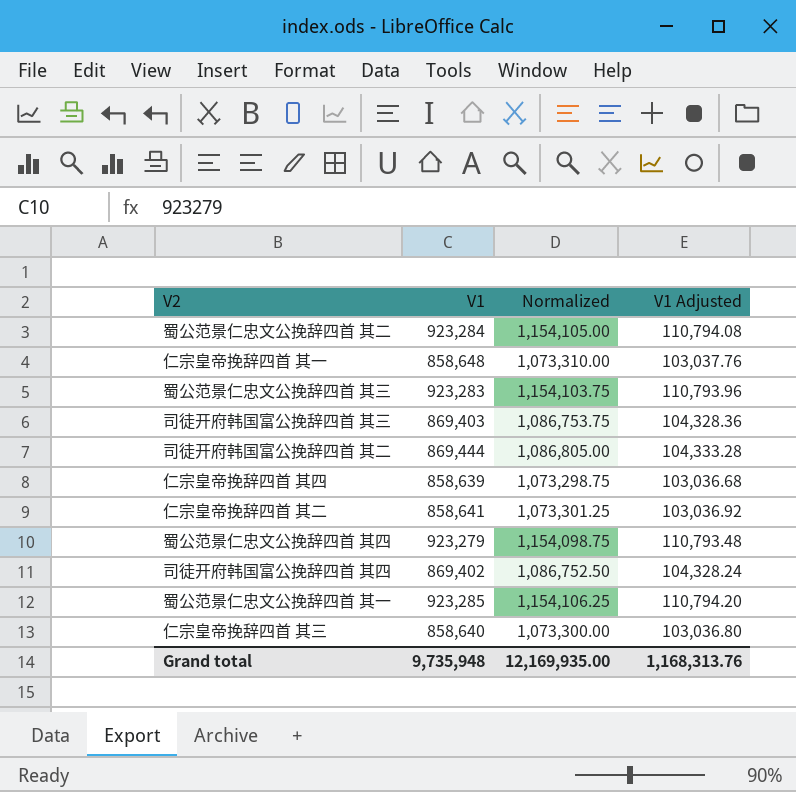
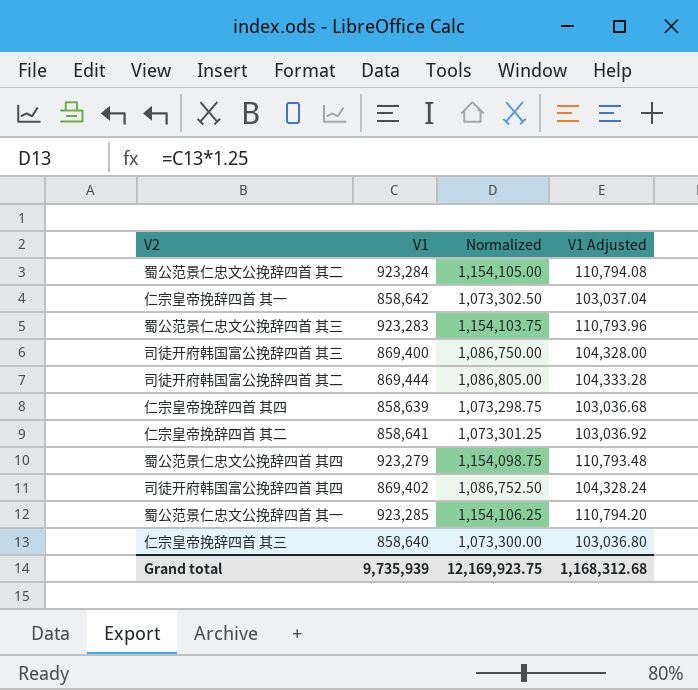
仁宗皇帝挽辞四首 其一 | V1: 858,648 -> 858,642
仁宗皇帝挽辞四首 其一 | Normalized: 1,073,310.00 -> 1,073,302.50
仁宗皇帝挽辞四首 其一 | V1 Adjusted: 103,037.76 -> 103,037.04
司徒开府韩国富公挽辞四首 其三 | V1: 869,403 -> 869,400
司徒开府韩国富公挽辞四首 其三 | Normalized: 1,086,753.75 -> 1,086,750.00
司徒开府韩国富公挽辞四首 其三 | V1 Adjusted: 104,328.36 -> 104,328.00
Grand total | V1: 9,735,948 -> 9,735,939
Grand total | Normalized: 12,169,935.00 -> 12,169,923.75
Grand total | V1 Adjusted: 1,168,313.76 -> 1,168,312.68

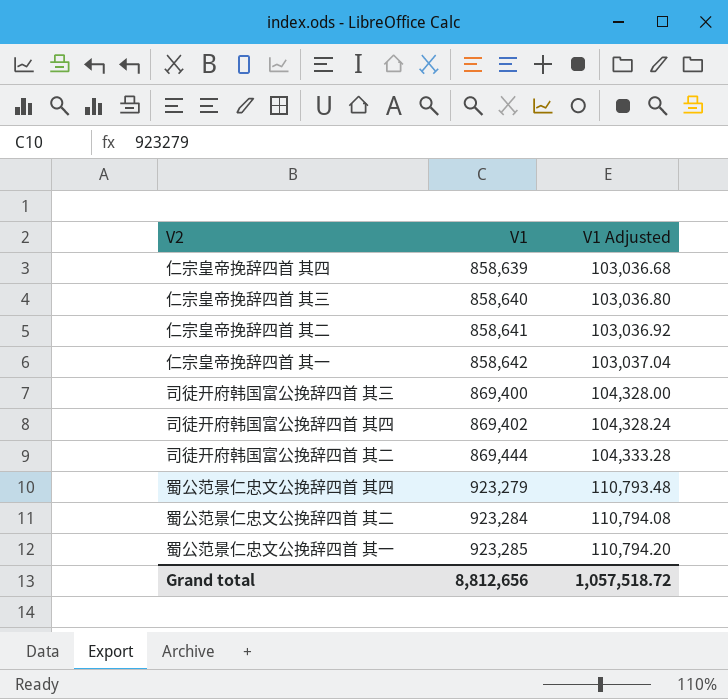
row order: none -> V1 ascending
column Normalized | formula: [V1] * 1.25 -> none
row 蜀公范景仁忠文公挽辞四首 其三: 923,283 | 1,154,103.75 | 110,793.96 -> none
Grand total | V1: 9,735,939 -> 8,812,656
Grand total | V1 Adjusted: 1,168,312.68 -> 1,057,518.72

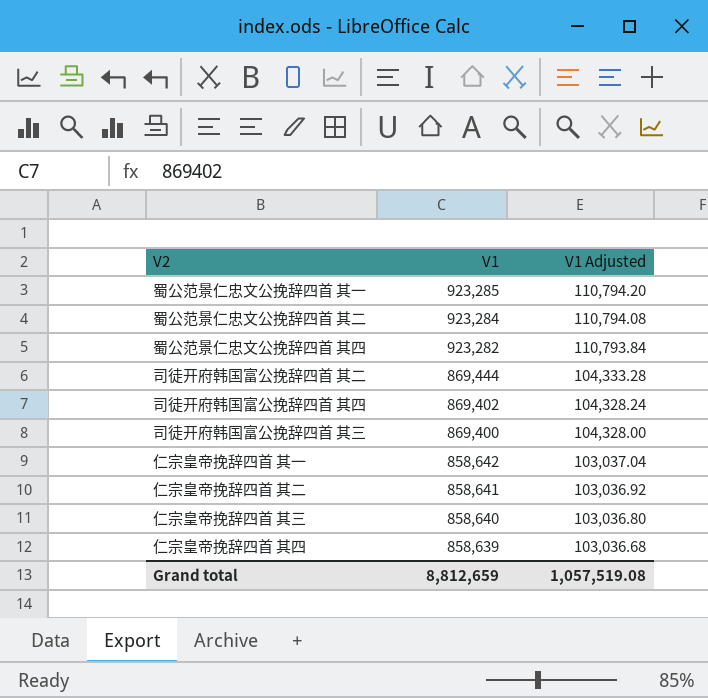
row order: V1 ascending -> V1 descending
蜀公范景仁忠文公挽辞四首 其四 | V1: 923,279 -> 923,282
蜀公范景仁忠文公挽辞四首 其四 | V1 Adjusted: 110,793.48 -> 110,793.84
Grand total | V1: 8,812,656 -> 8,812,659
Grand total | V1 Adjusted: 1,057,518.72 -> 1,057,519.08

